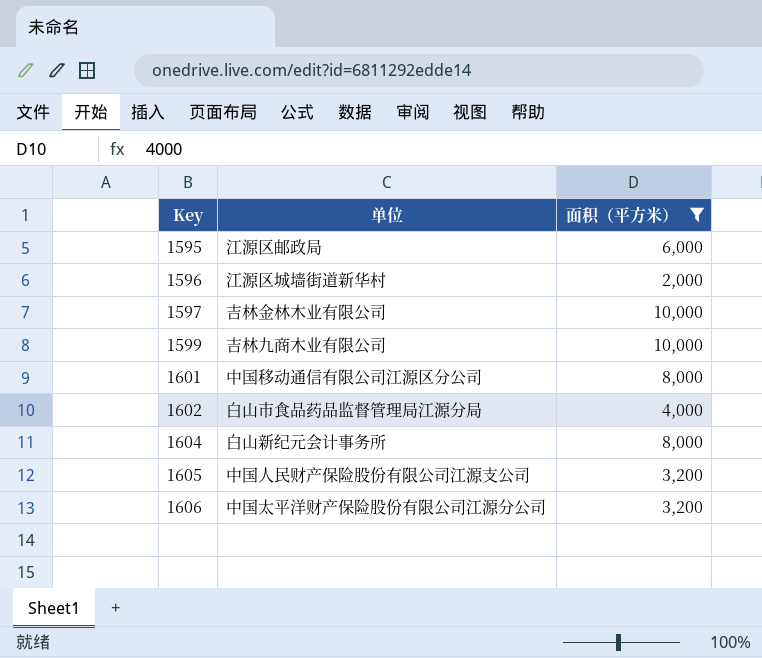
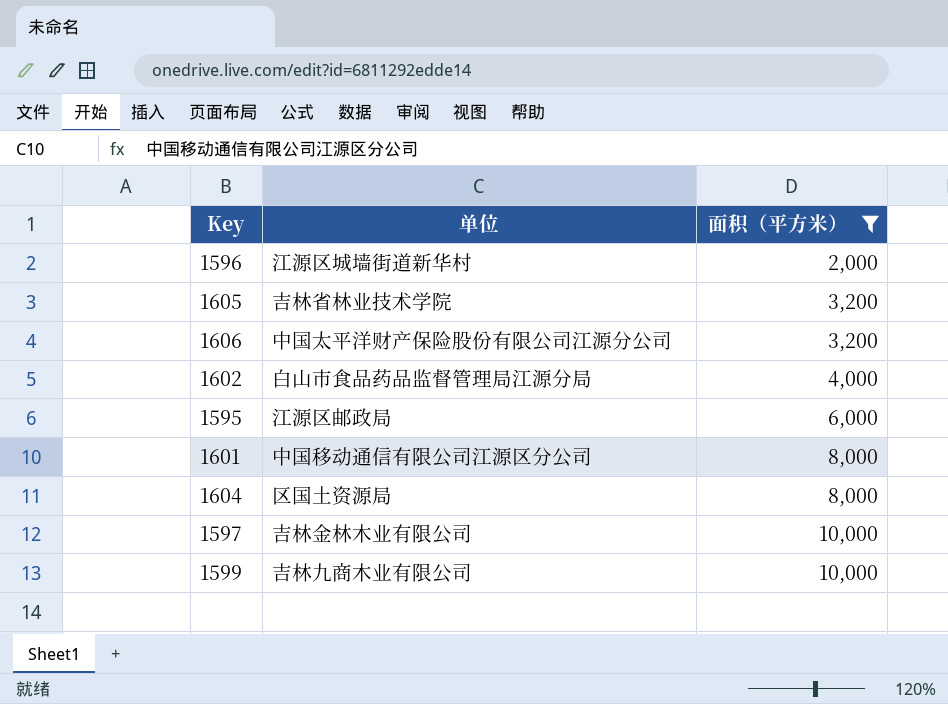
row order: Key ascending -> 面积（平方米） ascending
1605 | 单位: 中国人民财产保险股份有限公司江源支公司 -> 吉林省林业技术学院
1604 | 单位: 白山新纪元会计事务所 -> 区国土资源局

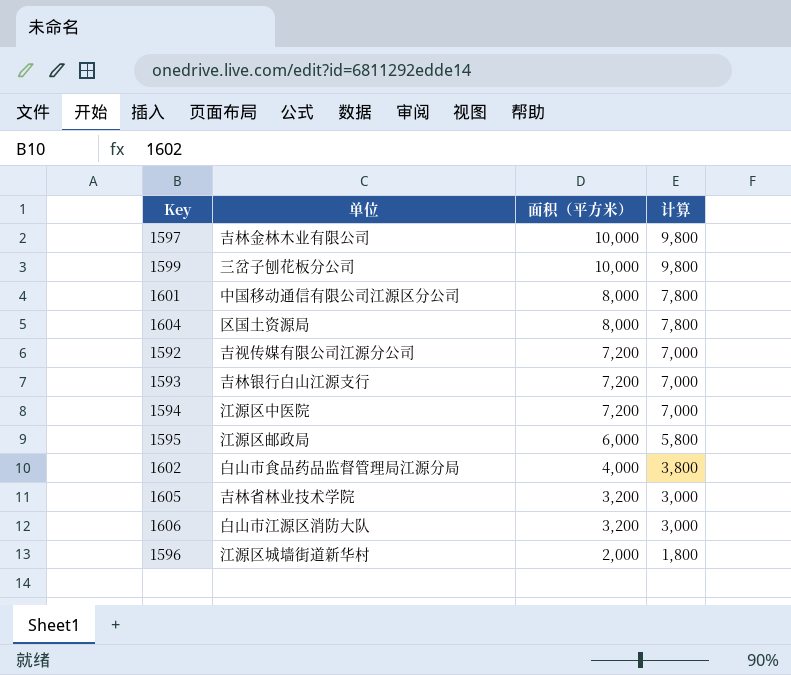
filter: 面积（平方米） != 7,200 -> none
row order: 面积（平方米） ascending -> 面积（平方米） descending
column 计算 | formula: none -> [面积（平方米）] - 200
1599 | 单位: 吉林九商木业有限公司 -> 三岔子刨花板分公司
1606 | 单位: 中国太平洋财产保险股份有限公司江源分公司 -> 白山市江源区消防大队

